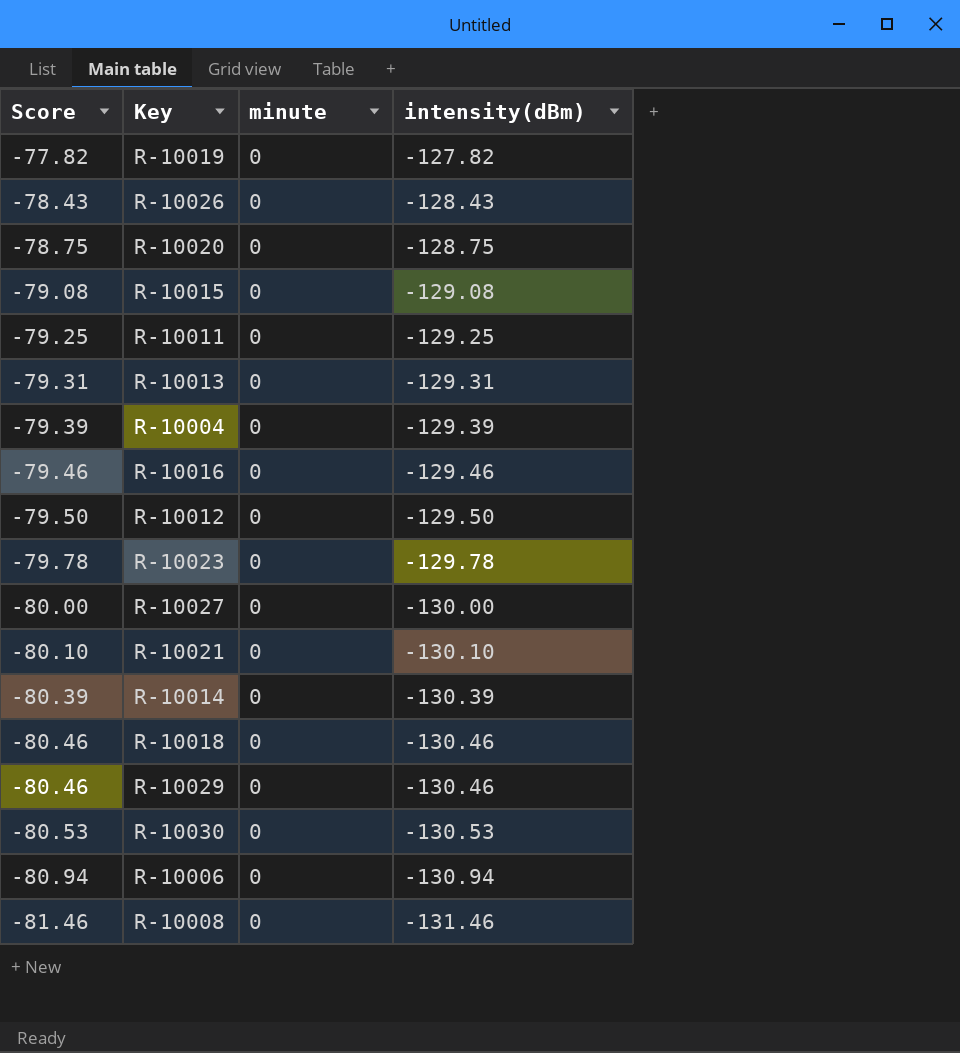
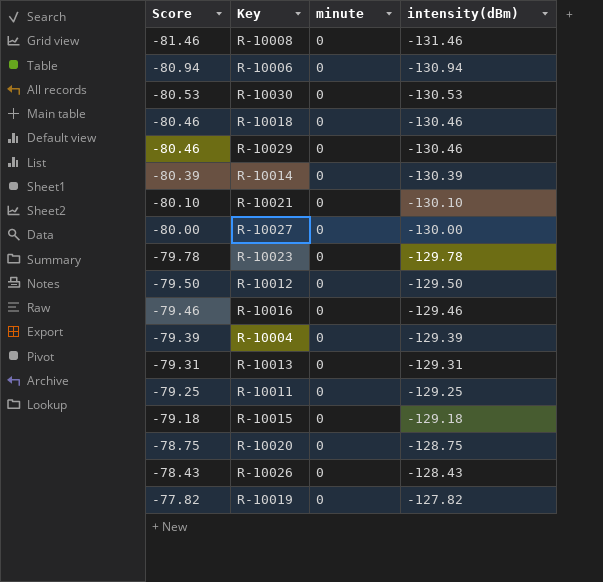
row order: Score descending -> Score ascending
R-10015 | Score: -79.08 -> -79.18
R-10015 | intensity(dBm): -129.08 -> -129.18

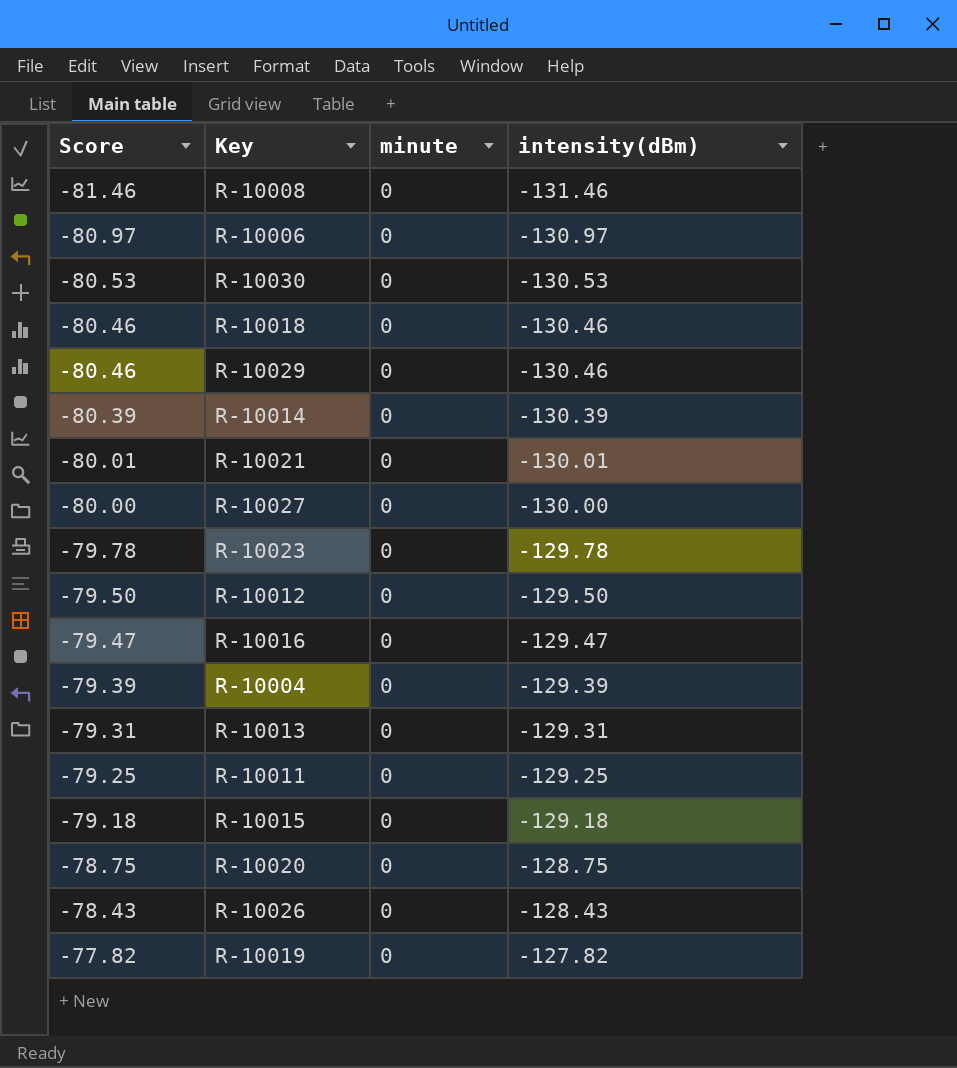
R-10006 | Score: -80.94 -> -80.97
R-10006 | intensity(dBm): -130.94 -> -130.97
R-10021 | Score: -80.10 -> -80.01
R-10021 | intensity(dBm): -130.10 -> -130.01
R-10016 | Score: -79.46 -> -79.47
R-10016 | intensity(dBm): -129.46 -> -129.47

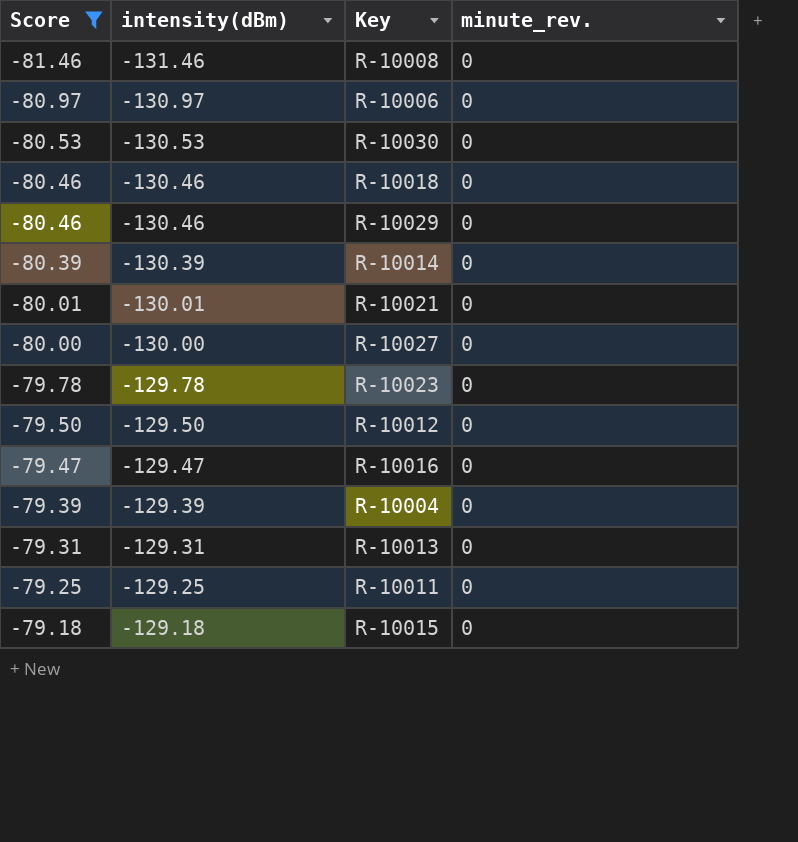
filter: none -> Score <= -79.18
column intensity(dBm) | position: 4 -> 2
column name: minute -> minute_rev.

